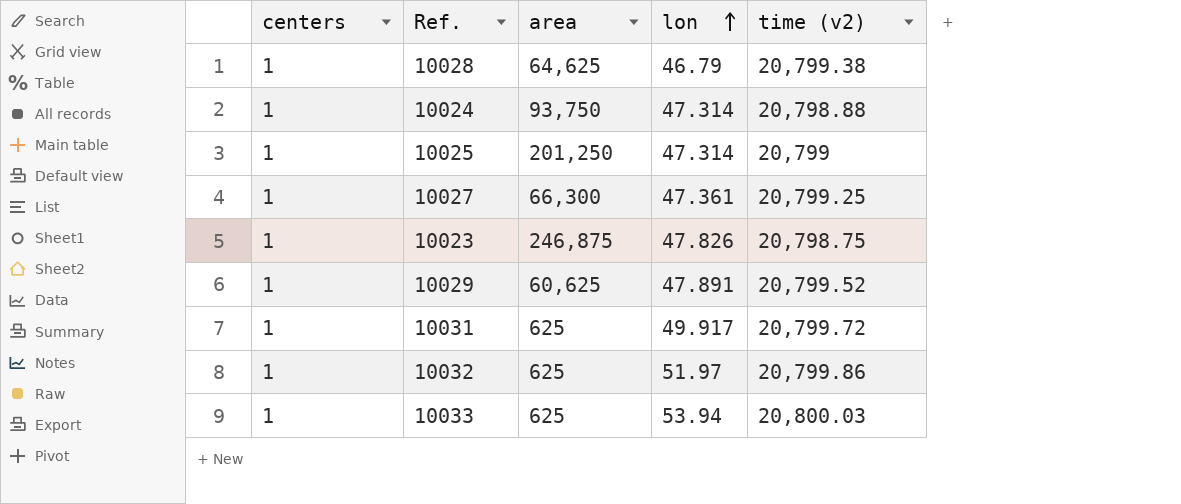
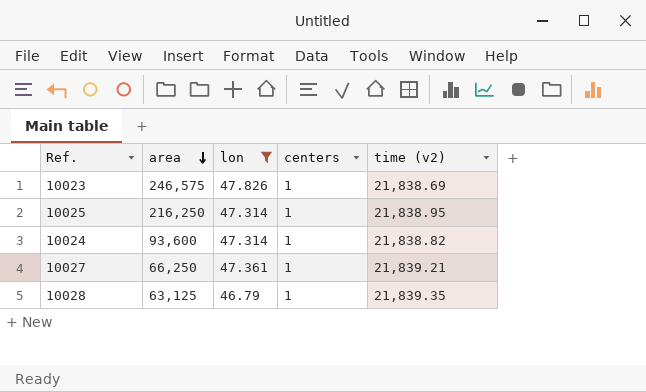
filter: none -> lon <= 47.826
row order: lon ascending -> area descending
column centers | position: 1 -> 4
10023 | area: 246,875 -> 246,575
10023 | time (v2): 20,798.75 -> 21,838.69
10025 | area: 201,250 -> 216,250
10025 | time (v2): 20,799 -> 21,838.95
10024 | area: 93,750 -> 93,600
10024 | time (v2): 20,798.88 -> 21,838.82
10027 | area: 66,300 -> 66,250
10027 | time (v2): 20,799.25 -> 21,839.21
10028 | area: 64,625 -> 63,125
10028 | time (v2): 20,799.38 -> 21,839.35

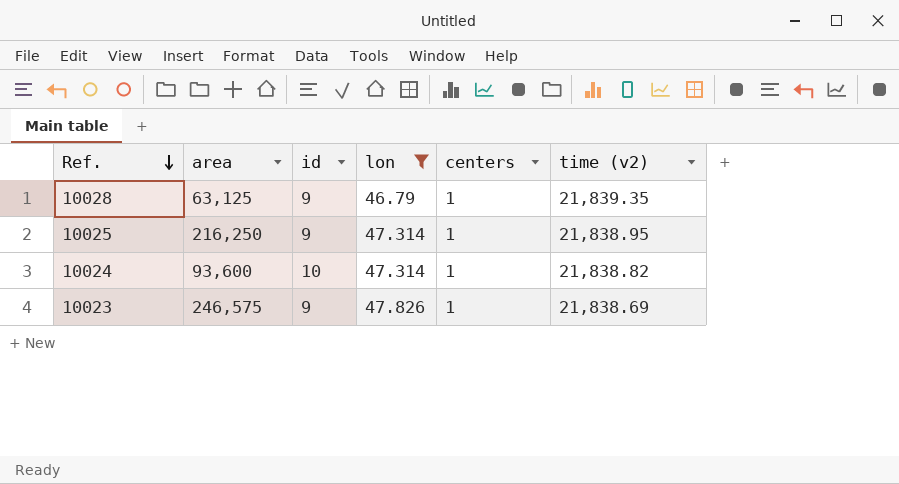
row order: area descending -> Ref. descending
column id | position: none -> 3
row 10027: 66,250 | 47.361 | 1 | 21,839.21 -> none

